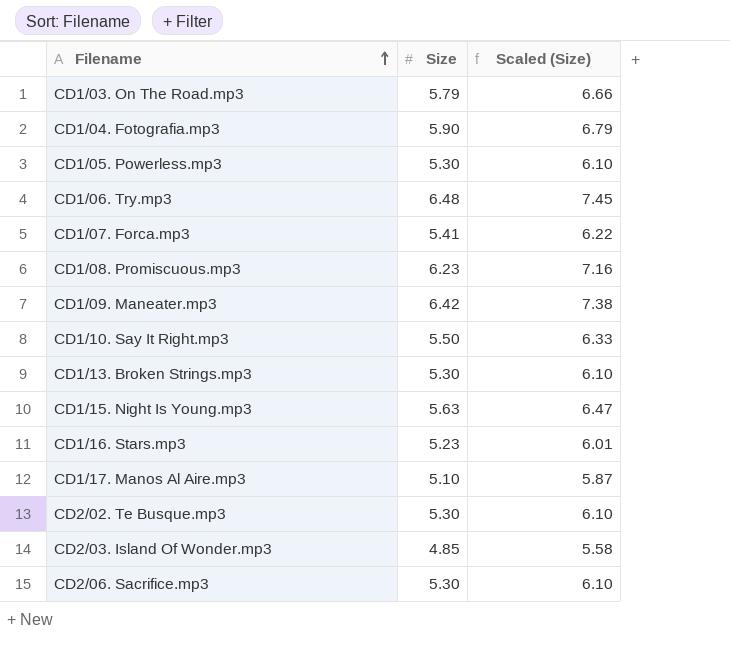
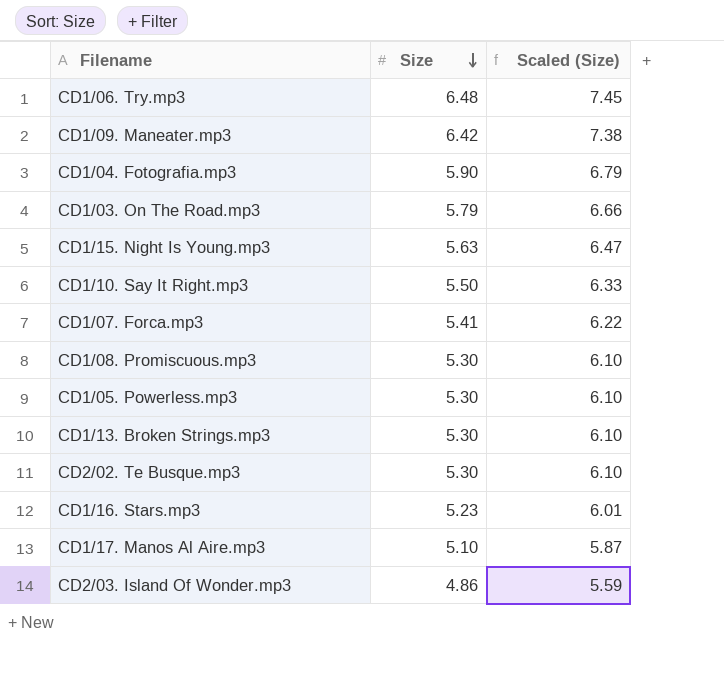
row order: Filename ascending -> Size descending
row CD2/06. Sacrifice.mp3: 5.30 | 6.10 -> none
CD1/08. Promiscuous.mp3 | Size: 6.23 -> 5.30
CD1/08. Promiscuous.mp3 | Scaled (Size): 7.16 -> 6.10
CD2/03. Island Of Wonder.mp3 | Size: 4.85 -> 4.86
CD2/03. Island Of Wonder.mp3 | Scaled (Size): 5.58 -> 5.59

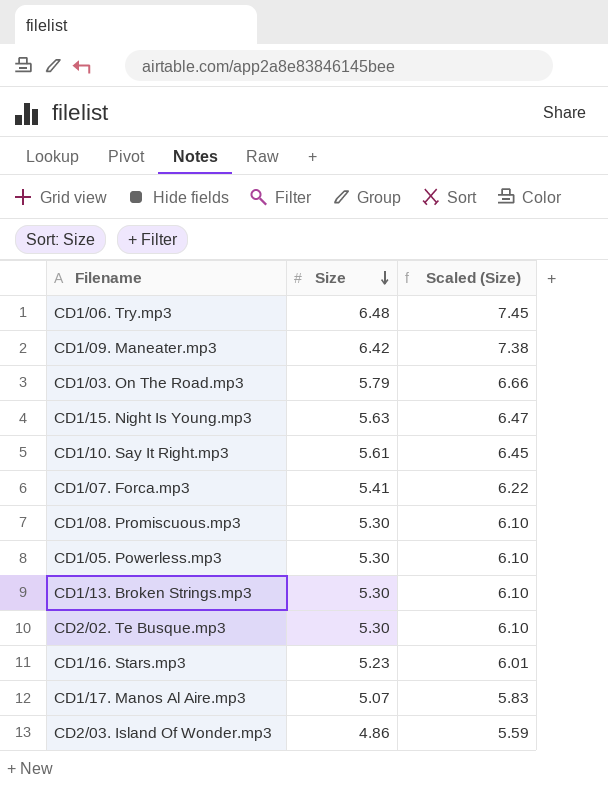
row CD1/04. Fotografia.mp3: 5.90 | 6.79 -> none
CD1/10. Say It Right.mp3 | Size: 5.50 -> 5.61
CD1/10. Say It Right.mp3 | Scaled (Size): 6.33 -> 6.45
CD1/17. Manos Al Aire.mp3 | Size: 5.10 -> 5.07
CD1/17. Manos Al Aire.mp3 | Scaled (Size): 5.87 -> 5.83

